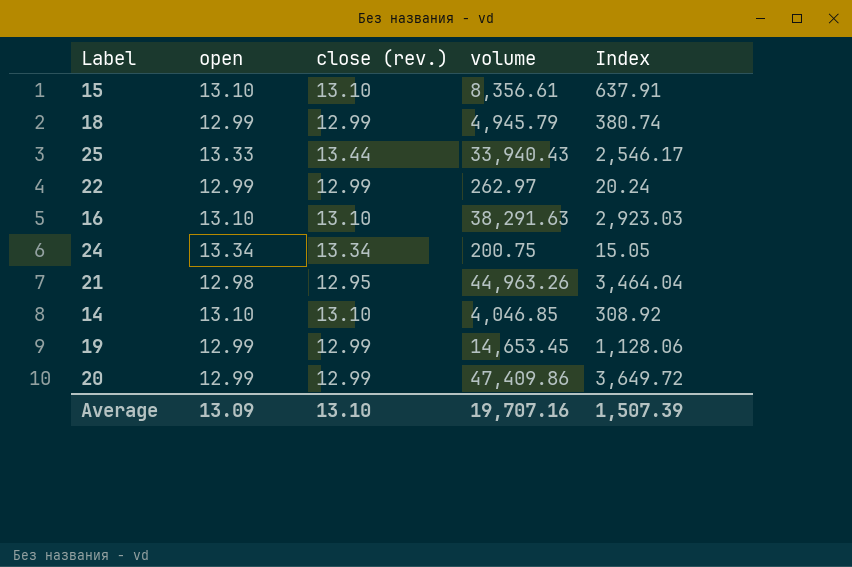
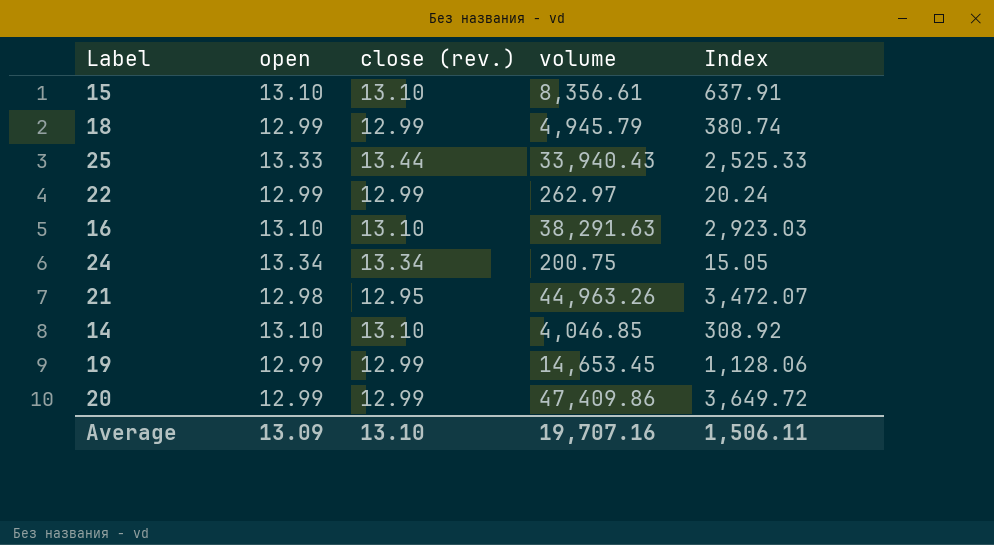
column Index | formula: [volume] / [open] -> [volume] / [close (rev.)]
Average | Index: 1,507.39 -> 1,506.11

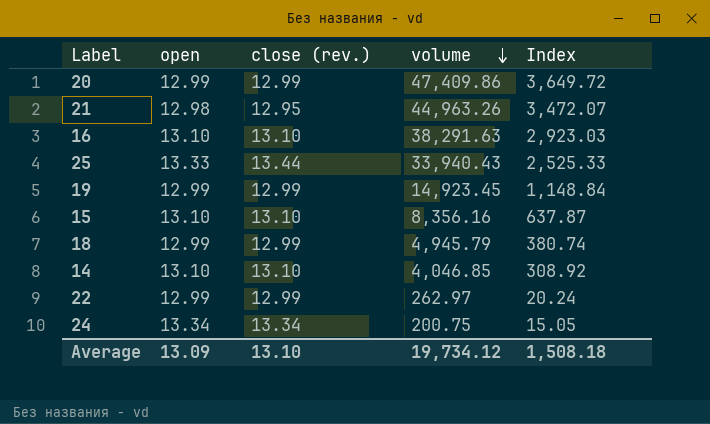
row order: none -> volume descending
19 | volume: 14,653.45 -> 14,923.45
19 | Index: 1,128.06 -> 1,148.84
15 | volume: 8,356.61 -> 8,356.16
15 | Index: 637.91 -> 637.87
Average | volume: 19,707.16 -> 19,734.12
Average | Index: 1,506.11 -> 1,508.18

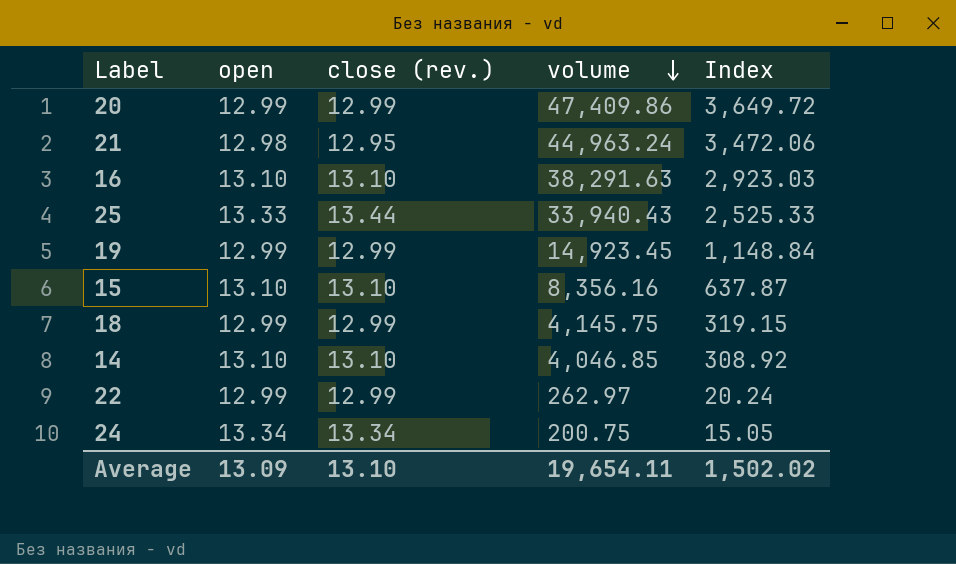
21 | volume: 44,963.26 -> 44,963.24
21 | Index: 3,472.07 -> 3,472.06
18 | volume: 4,945.79 -> 4,145.75
18 | Index: 380.74 -> 319.15
Average | volume: 19,734.12 -> 19,654.11
Average | Index: 1,508.18 -> 1,502.02

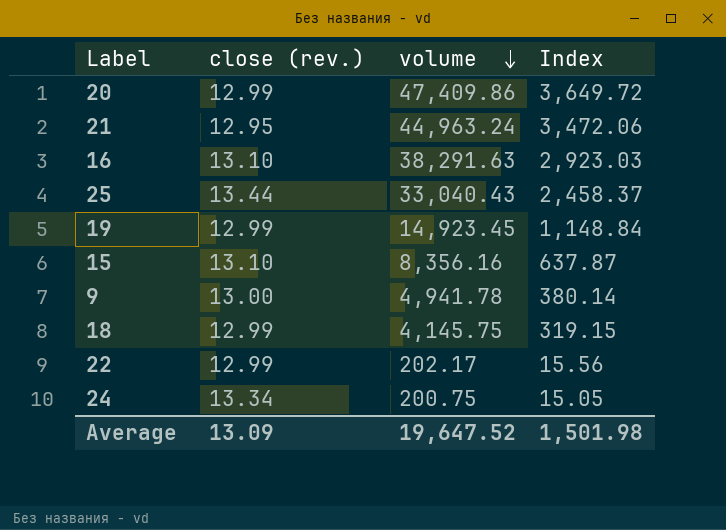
column open | position: 2 -> none
row 14: 13.10 | 13.10 | 4,046.85 | 308.92 -> none
25 | volume: 33,940.43 -> 33,040.43
25 | Index: 2,525.33 -> 2,458.37
row 9: none -> 13.00 | 4,941.78 | 380.14
22 | volume: 262.97 -> 202.17
22 | Index: 20.24 -> 15.56
Average | close (rev.): 13.10 -> 13.09
Average | volume: 19,654.11 -> 19,647.52
Average | Index: 1,502.02 -> 1,501.98

